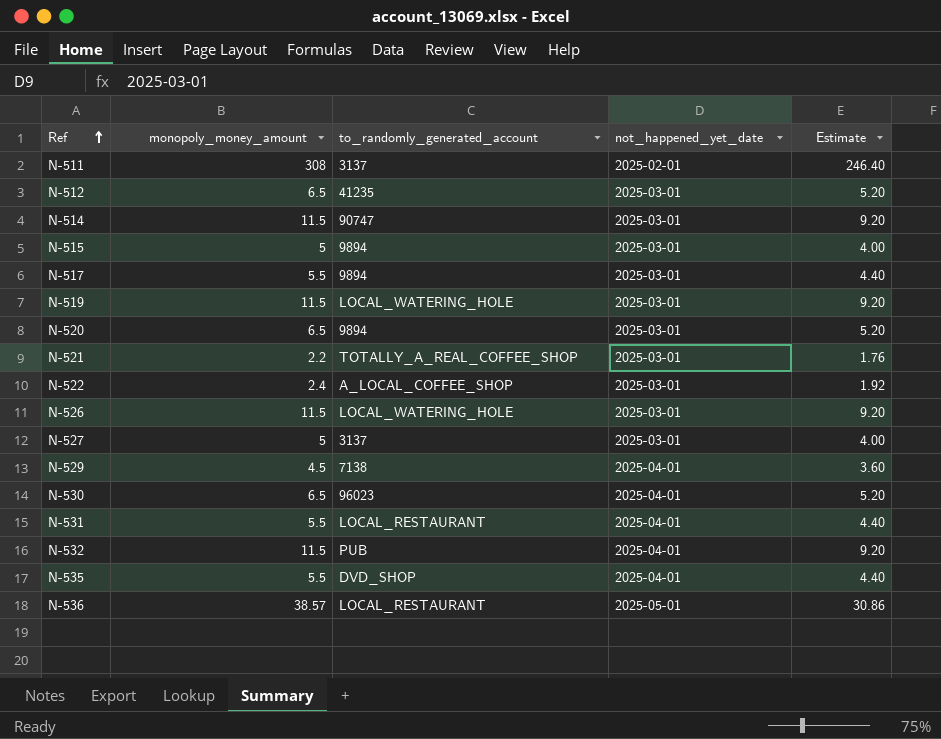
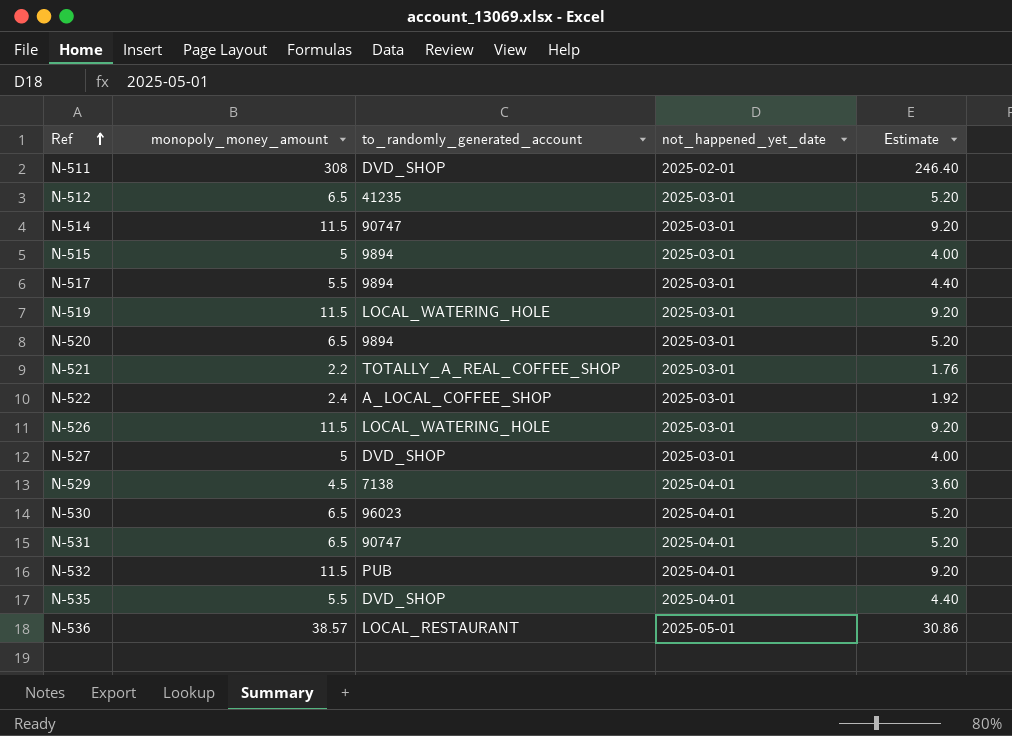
N-511 | to_randomly_generated_account: 3137 -> DVD_SHOP
N-527 | to_randomly_generated_account: 3137 -> DVD_SHOP
N-531 | monopoly_money_amount: 5.5 -> 6.5
N-531 | to_randomly_generated_account: LOCAL_RESTAURANT -> 90747
N-531 | Estimate: 4.40 -> 5.20

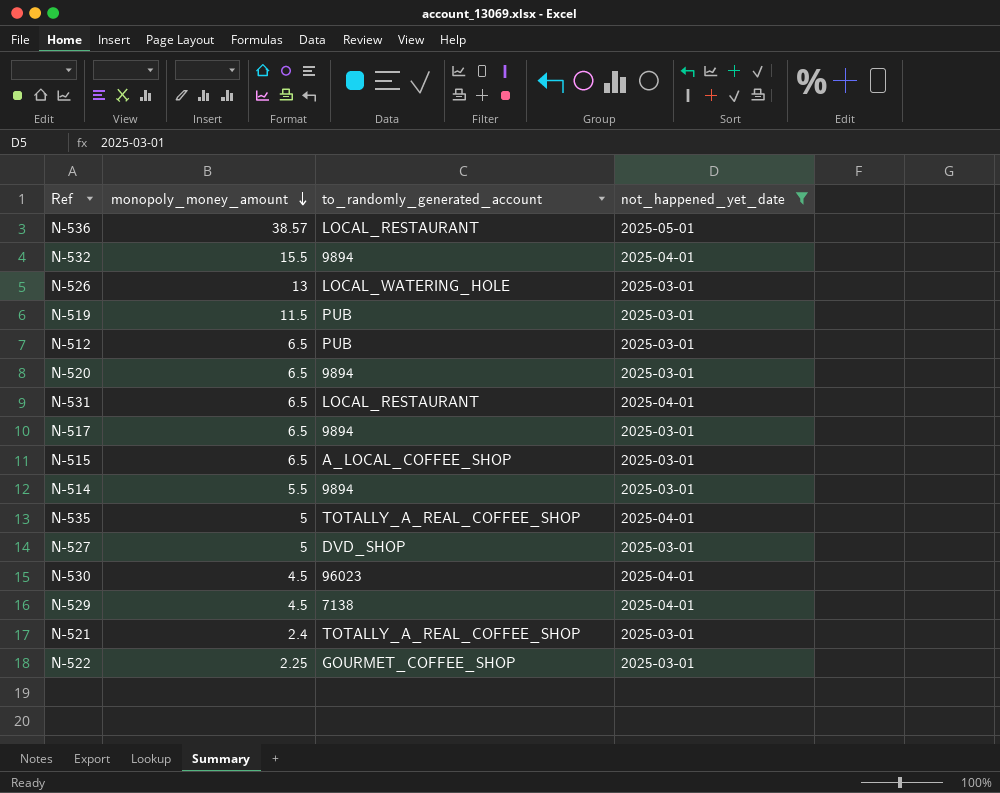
filter: none -> not_happened_yet_date != 2025-02-01
row order: Ref ascending -> monopoly_money_amount descending
column Estimate | formula: [monopoly_money_amount] * 0.8 -> none
N-532 | monopoly_money_amount: 11.5 -> 15.5
N-532 | to_randomly_generated_account: PUB -> 9894
N-526 | monopoly_money_amount: 11.5 -> 13
N-519 | to_randomly_generated_account: LOCAL_WATERING_HOLE -> PUB
N-512 | to_randomly_generated_account: 41235 -> PUB
N-531 | to_randomly_generated_account: 90747 -> LOCAL_RESTAURANT
N-517 | monopoly_money_amount: 5.5 -> 6.5
N-515 | monopoly_money_amount: 5 -> 6.5
N-515 | to_randomly_generated_account: 9894 -> A_LOCAL_COFFEE_SHOP
N-514 | monopoly_money_amount: 11.5 -> 5.5
N-514 | to_randomly_generated_account: 90747 -> 9894
N-535 | monopoly_money_amount: 5.5 -> 5
N-535 | to_randomly_generated_account: DVD_SHOP -> TOTALLY_A_REAL_COFFEE_SHOP
N-530 | monopoly_money_amount: 6.5 -> 4.5
N-521 | monopoly_money_amount: 2.2 -> 2.4
N-522 | monopoly_money_amount: 2.4 -> 2.25
N-522 | to_randomly_generated_account: A_LOCAL_COFFEE_SHOP -> GOURMET_COFFEE_SHOP

